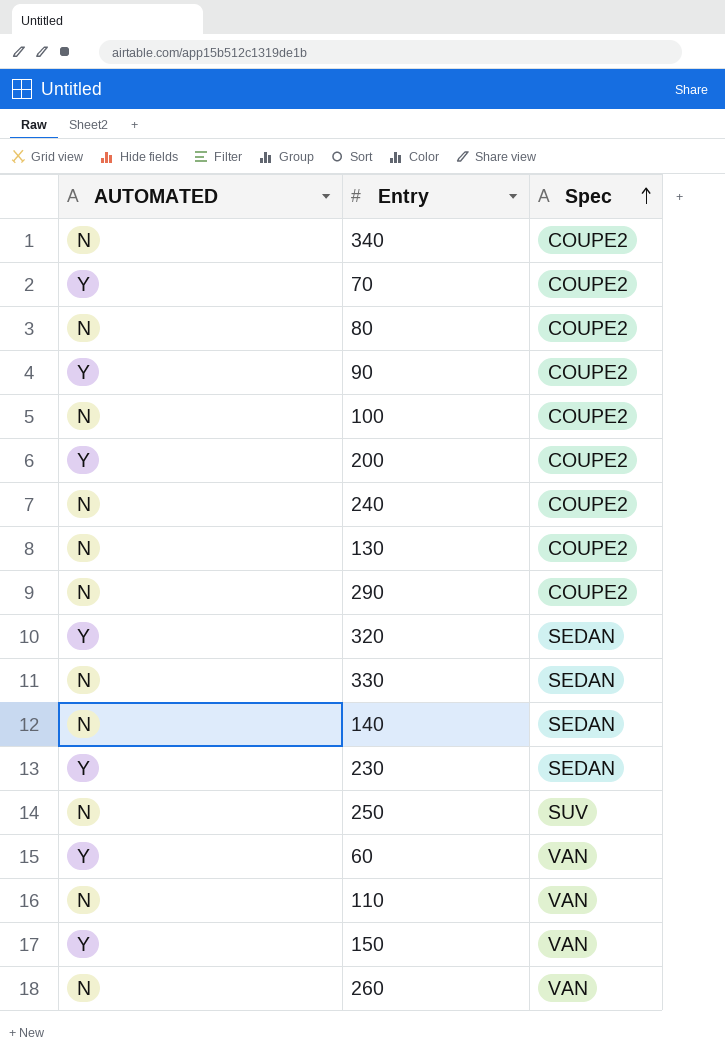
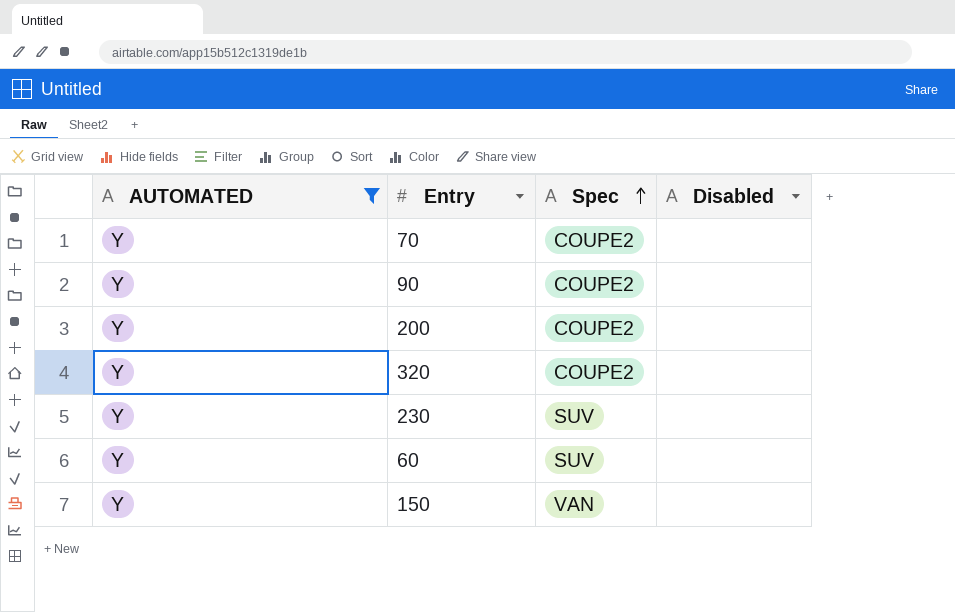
filter: none -> AUTOMATED = Y
column Disabled | position: none -> 4
320 | Spec: SEDAN -> COUPE2
230 | Spec: SEDAN -> SUV
60 | Spec: VAN -> SUV

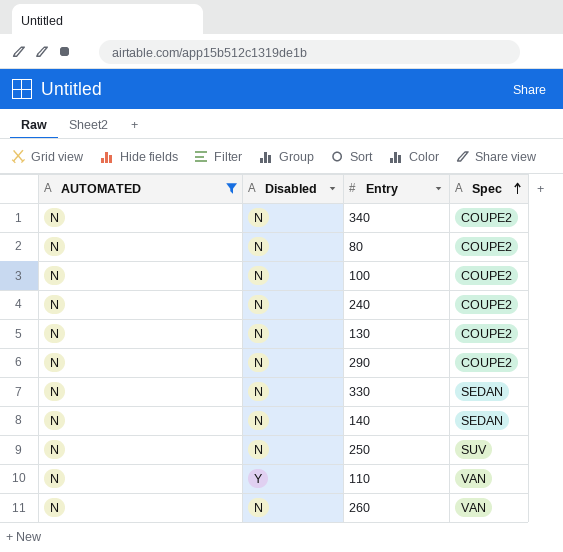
filter: AUTOMATED = Y -> AUTOMATED = N
column Disabled | position: 4 -> 2

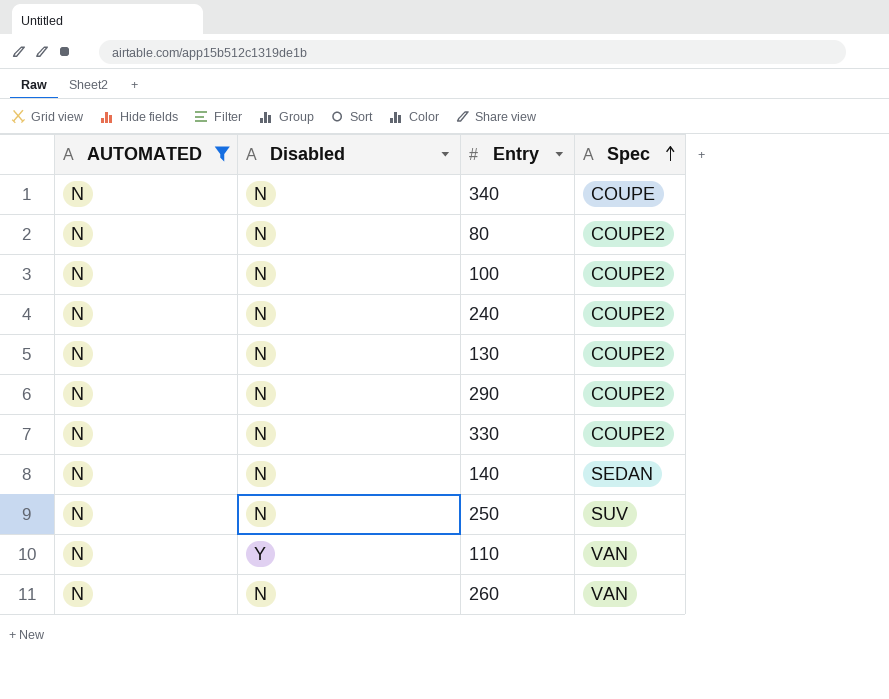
340 | Spec: COUPE2 -> COUPE
330 | Spec: SEDAN -> COUPE2

